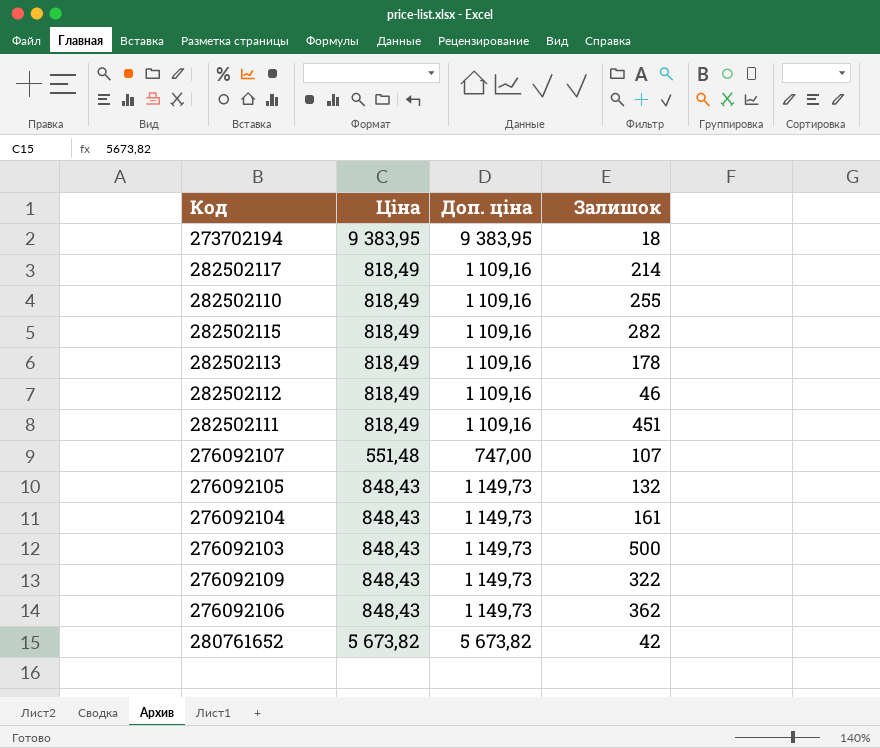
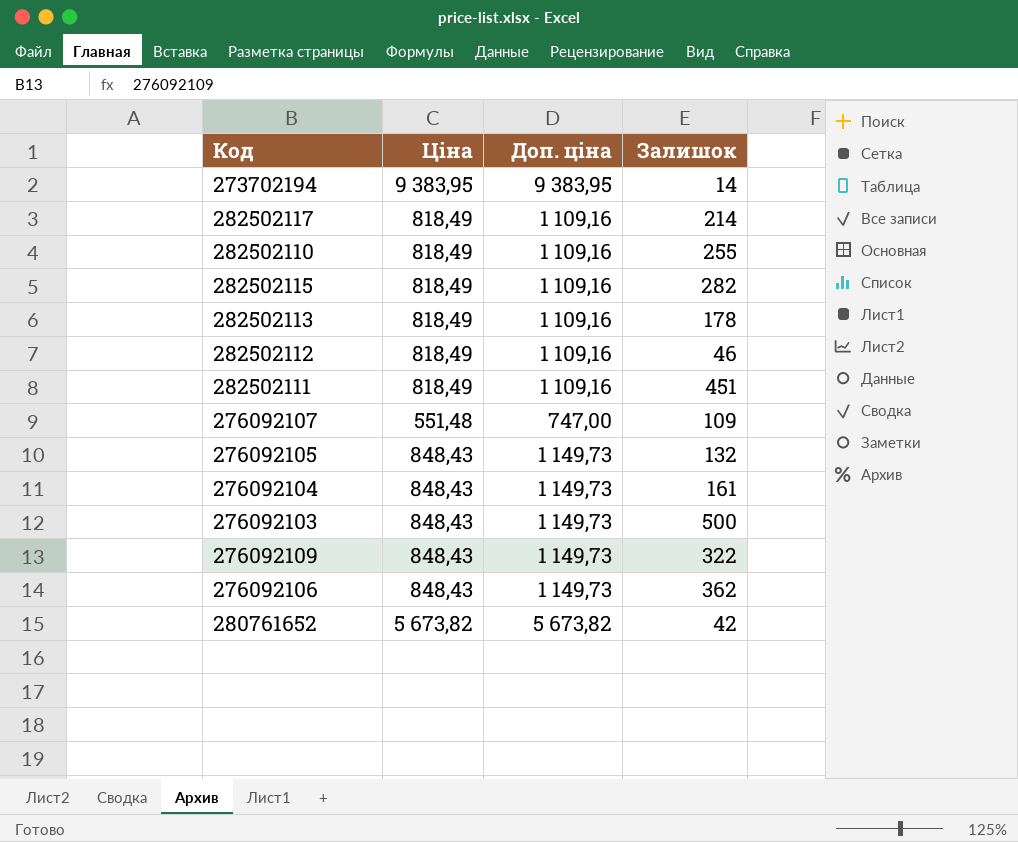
273702194 | Залишок: 18 -> 14
276092107 | Залишок: 107 -> 109

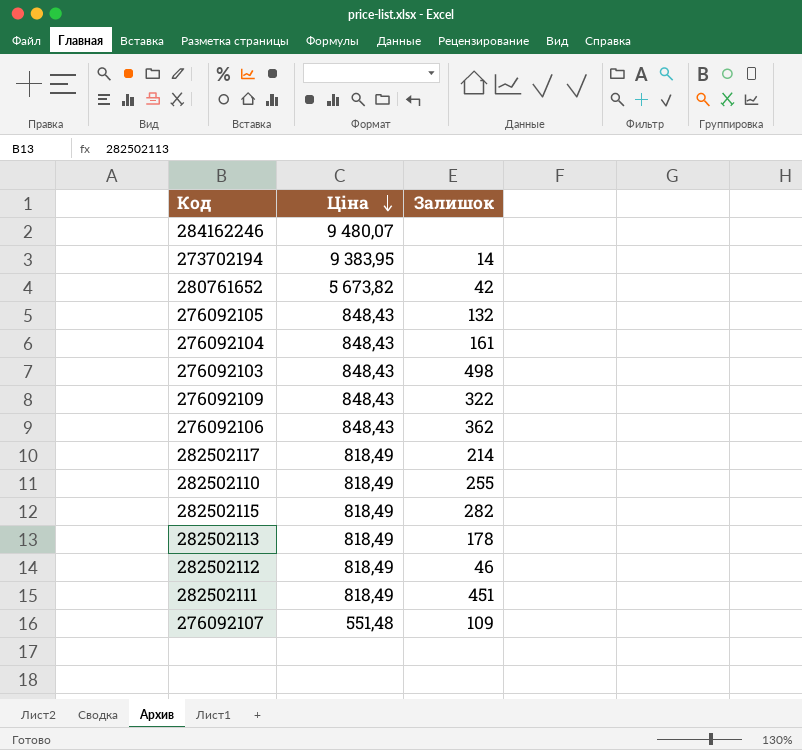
row order: none -> Ціна descending
column Доп. ціна | position: 3 -> none
row 284162246: none -> 9 480,07 | none
276092103 | Залишок: 500 -> 498

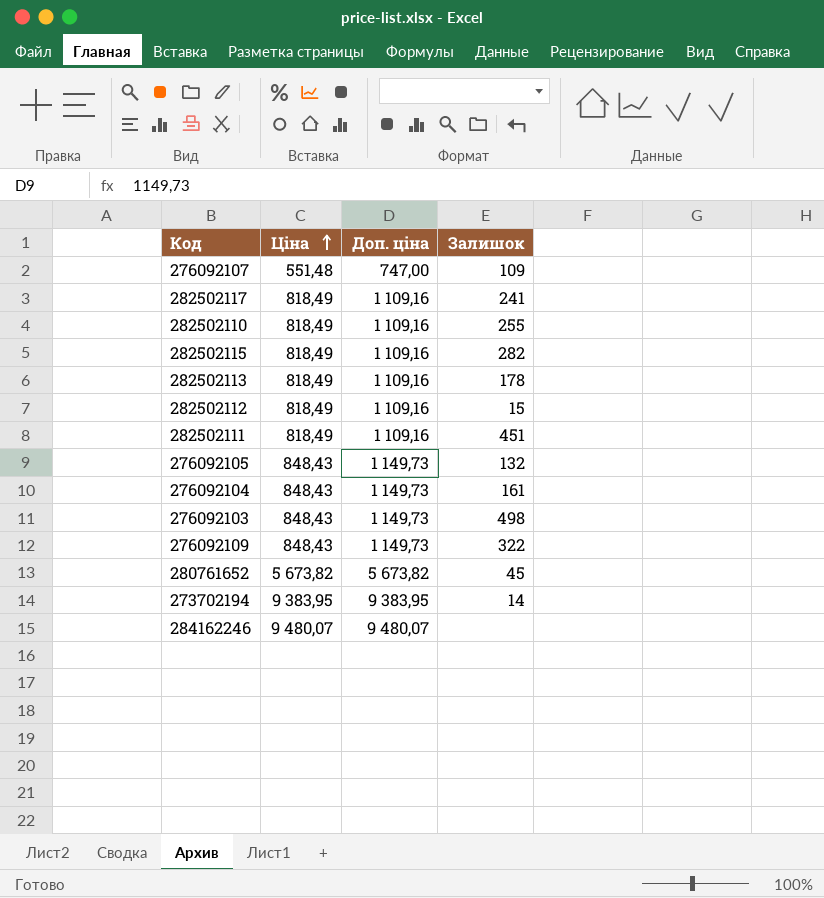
row order: Ціна descending -> Ціна ascending
column Доп. ціна | position: none -> 3
row 276092106: 848,43 | 362 -> none
282502117 | Залишок: 214 -> 241
282502112 | Залишок: 46 -> 15
280761652 | Залишок: 42 -> 45

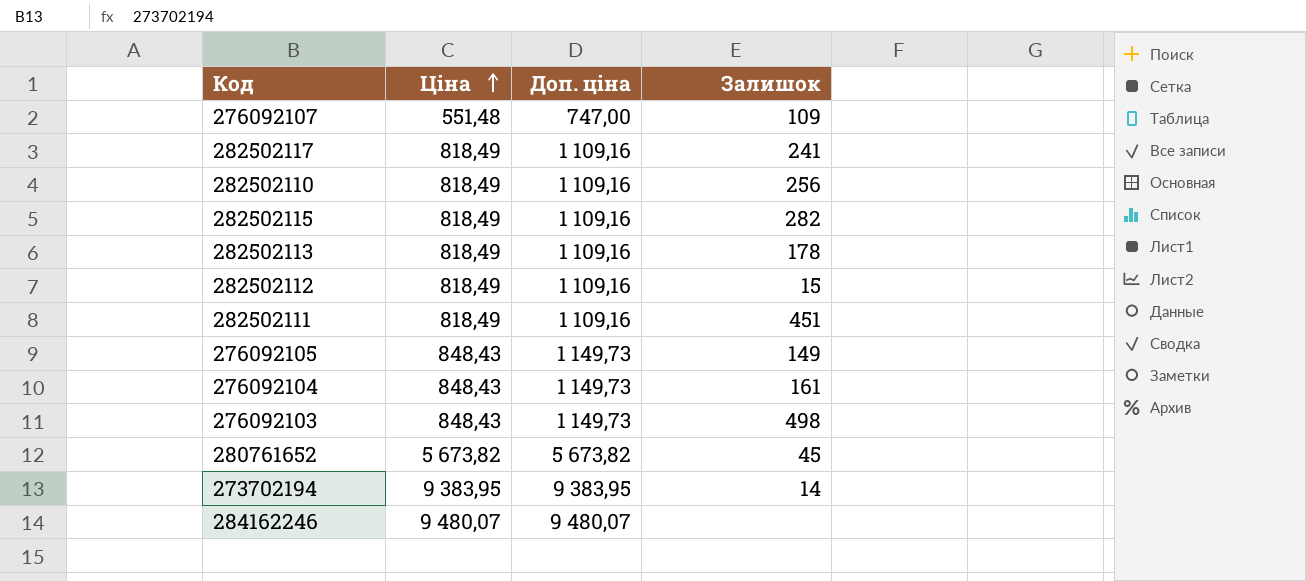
row 276092109: 848,43 | 1 149,73 | 322 -> none
282502110 | Залишок: 255 -> 256
276092105 | Залишок: 132 -> 149

